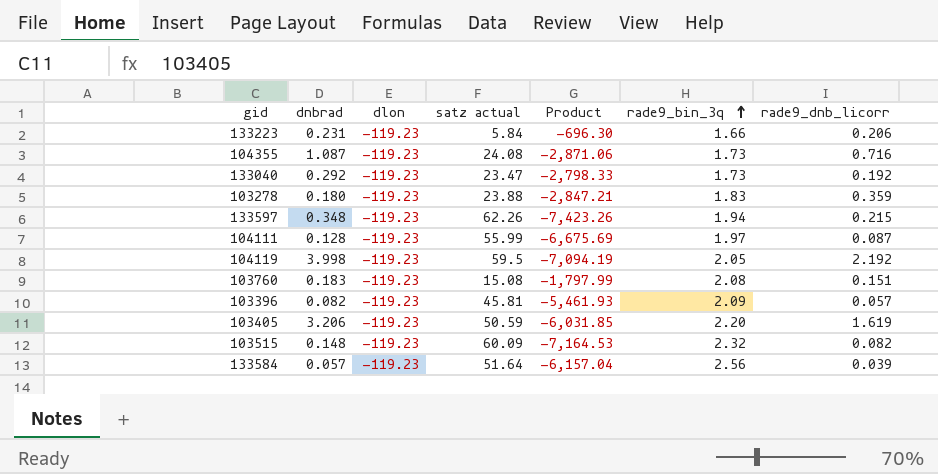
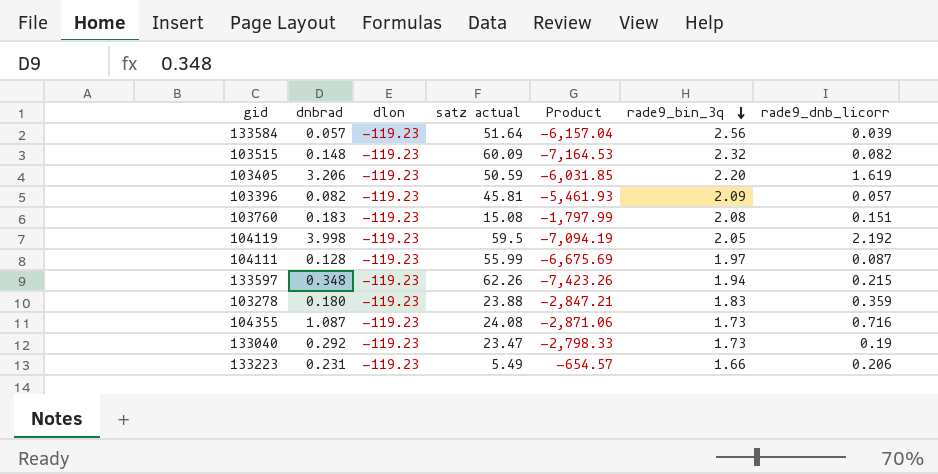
row order: rade9_bin_3q ascending -> rade9_bin_3q descending
133040 | rade9_dnb_licorr: 0.192 -> 0.19
133223 | satz actual: 5.84 -> 5.49
133223 | Product: -696.30 -> -654.57

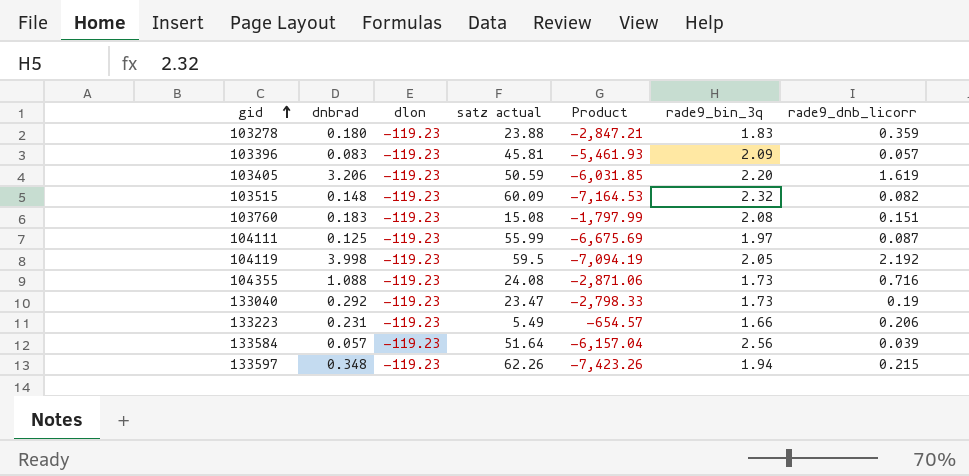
row order: rade9_bin_3q descending -> gid ascending
103396 | dnbrad: 0.082 -> 0.083
104111 | dnbrad: 0.128 -> 0.125
104355 | dnbrad: 1.087 -> 1.088

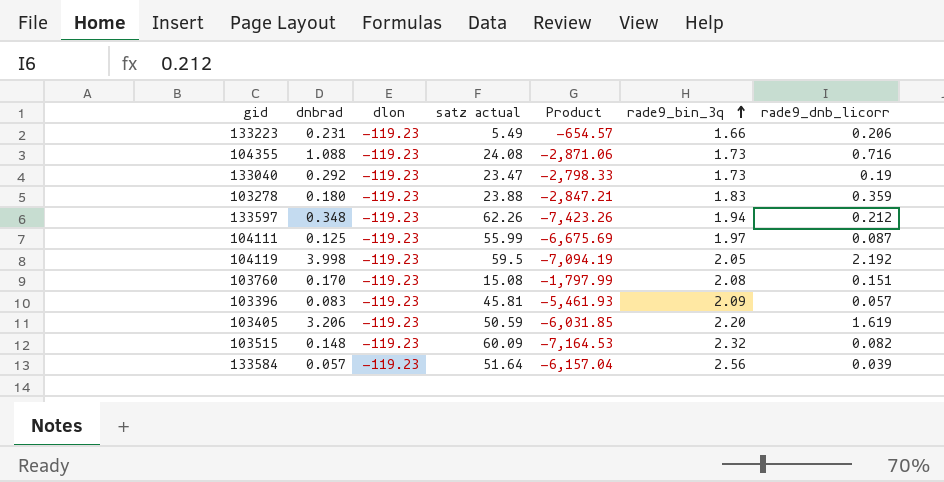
row order: gid ascending -> rade9_bin_3q ascending
133597 | rade9_dnb_licorr: 0.215 -> 0.212
103760 | dnbrad: 0.183 -> 0.170

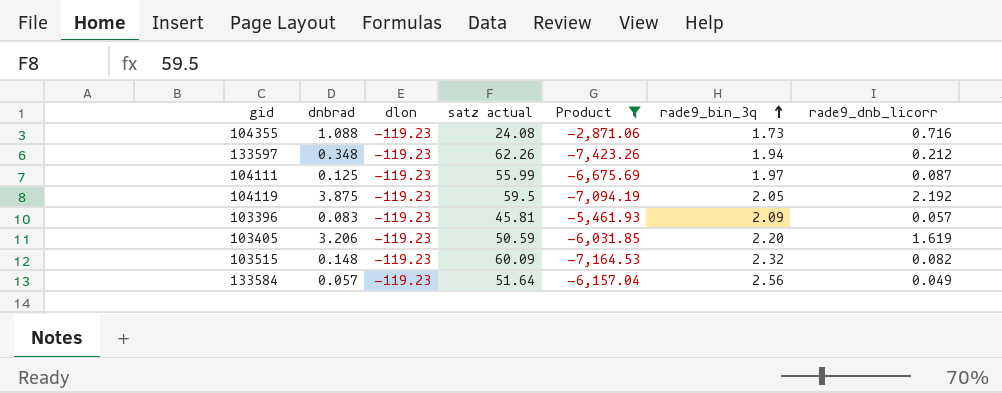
filter: none -> Product <= -2,871.06
104119 | dnbrad: 3.998 -> 3.875
133584 | rade9_dnb_licorr: 0.039 -> 0.049

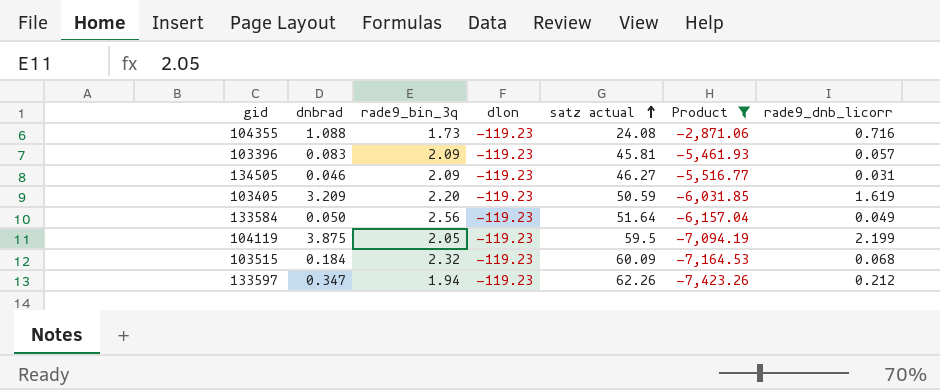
row order: rade9_bin_3q ascending -> satz actual ascending
column rade9_bin_3q | position: 6 -> 3
row 104111: 0.125 | -119.23 | 55.99 | -6,675.69 | 1.97 | 0.087 -> none
row 134505: none -> 0.046 | 2.09 | -119.23 | 46.27 | -5,516.77 | 0.031
103405 | dnbrad: 3.206 -> 3.209
133584 | dnbrad: 0.057 -> 0.050
104119 | rade9_dnb_licorr: 2.192 -> 2.199
103515 | dnbrad: 0.148 -> 0.184
103515 | rade9_dnb_licorr: 0.082 -> 0.068
133597 | dnbrad: 0.348 -> 0.347

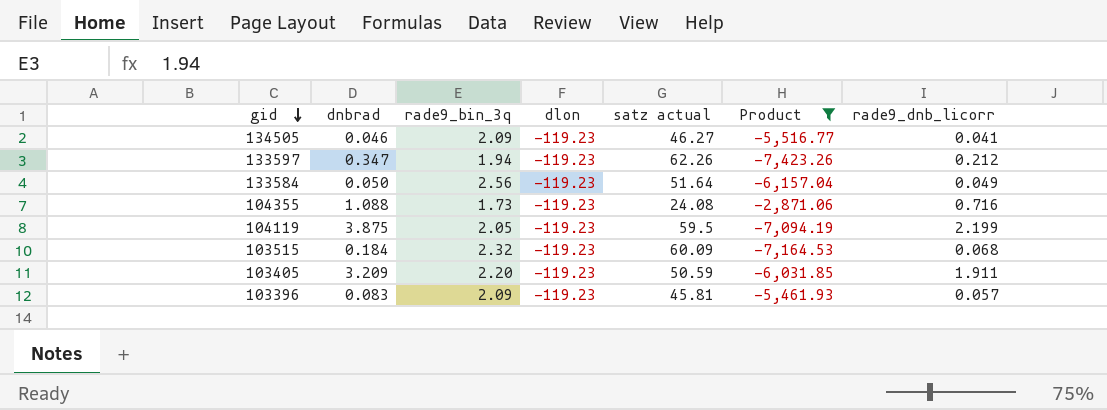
row order: satz actual ascending -> gid descending
134505 | rade9_dnb_licorr: 0.031 -> 0.041
103405 | rade9_dnb_licorr: 1.619 -> 1.911

